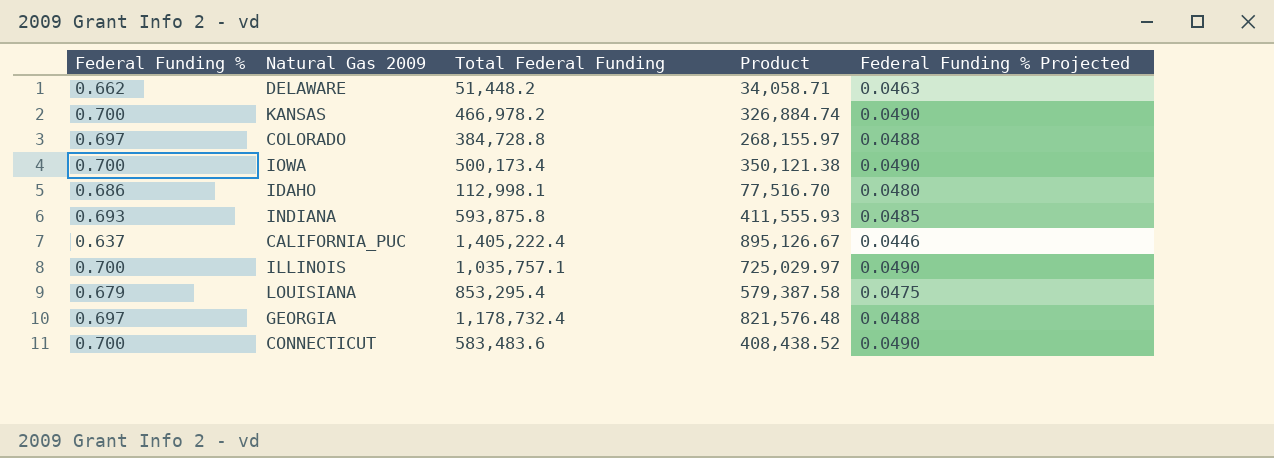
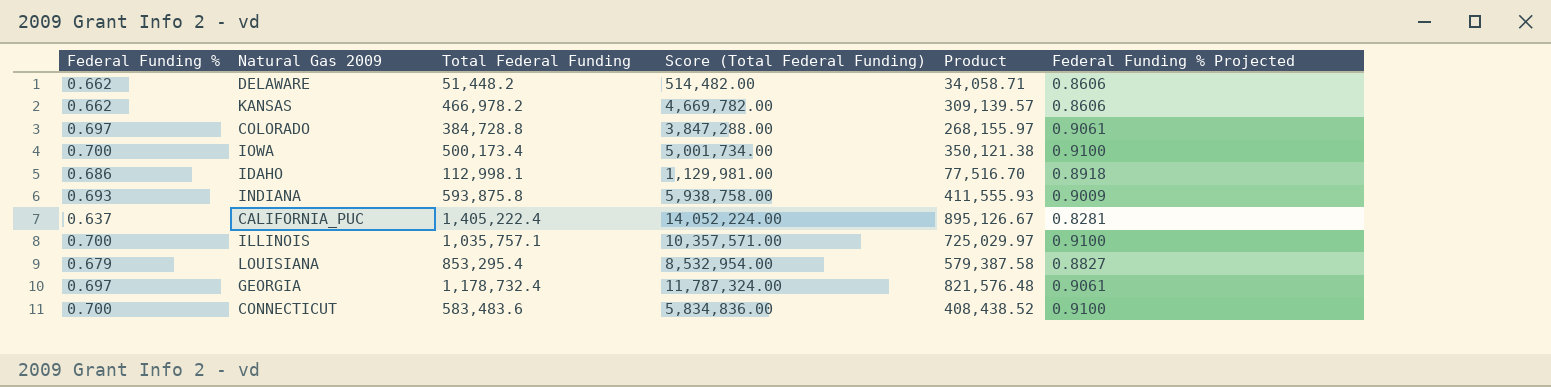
column Score (Total Federal Funding) | formula: none -> [Total Federal Funding] * 10
column Federal Funding % Projected | formula: [Federal Funding %] * 0.07 -> [Federal Funding %] * 1.3
KANSAS | Federal Funding %: 0.700 -> 0.662
KANSAS | Product: 326,884.74 -> 309,139.57

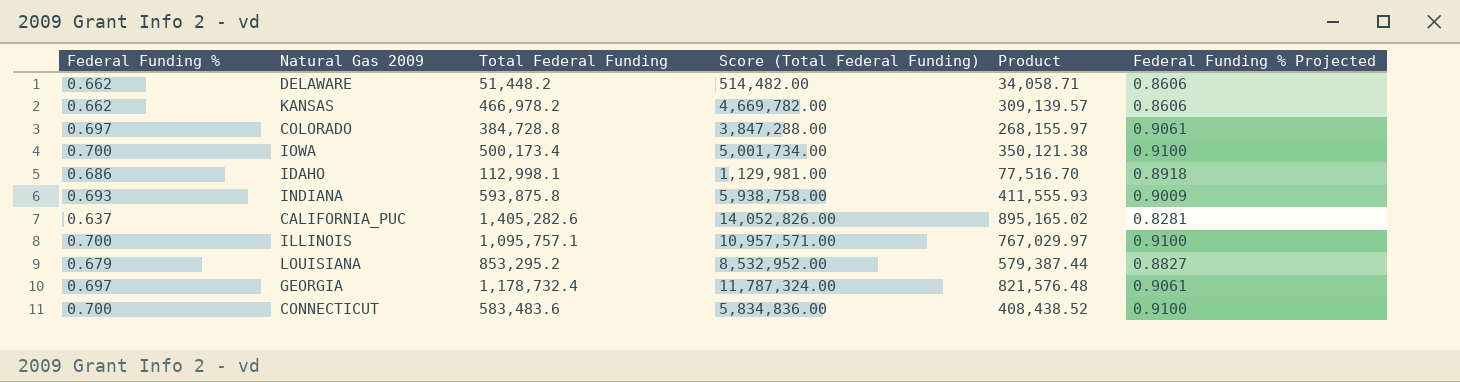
CALIFORNIA_PUC | Total Federal Funding: 1,405,222.4 -> 1,405,282.6
CALIFORNIA_PUC | Score (Total Federal Funding): 14,052,224.00 -> 14,052,826.00
CALIFORNIA_PUC | Product: 895,126.67 -> 895,165.02
ILLINOIS | Total Federal Funding: 1,035,757.1 -> 1,095,757.1
ILLINOIS | Score (Total Federal Funding): 10,357,571.00 -> 10,957,571.00
ILLINOIS | Product: 725,029.97 -> 767,029.97
LOUISIANA | Total Federal Funding: 853,295.4 -> 853,295.2
LOUISIANA | Score (Total Federal Funding): 8,532,954.00 -> 8,532,952.00
LOUISIANA | Product: 579,387.58 -> 579,387.44

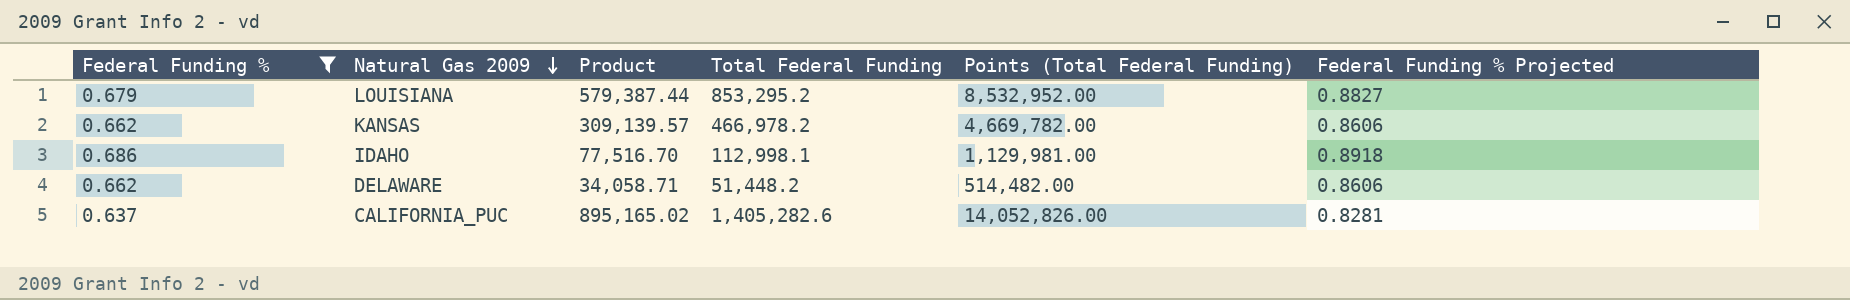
filter: none -> Federal Funding % <= 0.686
row order: none -> Natural Gas 2009 descending
column Product | position: 5 -> 3
column name: Score (Total Federal Funding) -> Points (Total Federal Funding)

